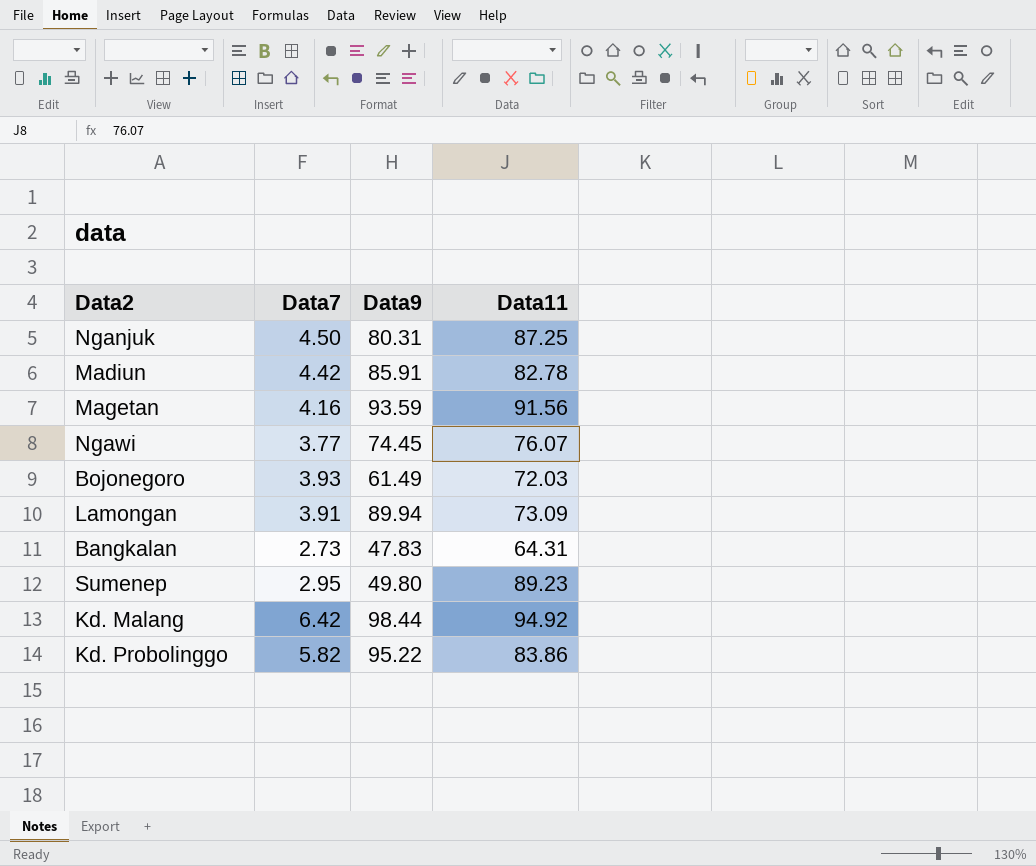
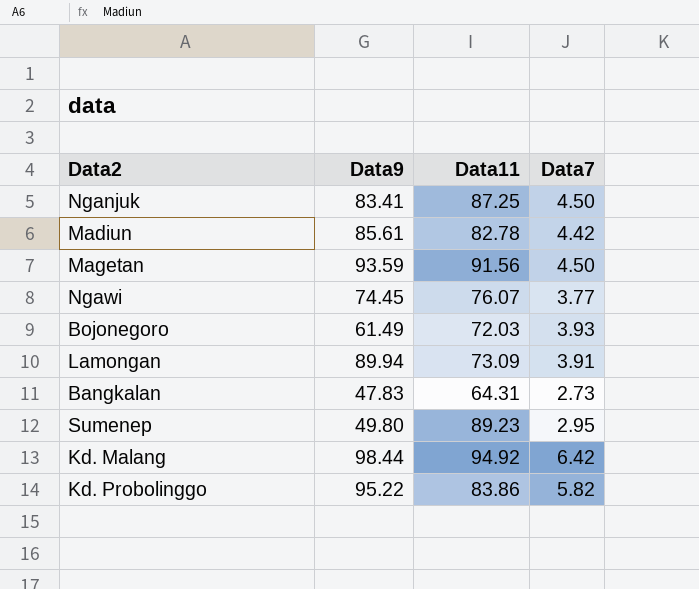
column Data7 | position: 2 -> 4
Nganjuk | Data9: 80.31 -> 83.41
Madiun | Data9: 85.91 -> 85.61
Magetan | Data7: 4.16 -> 4.50

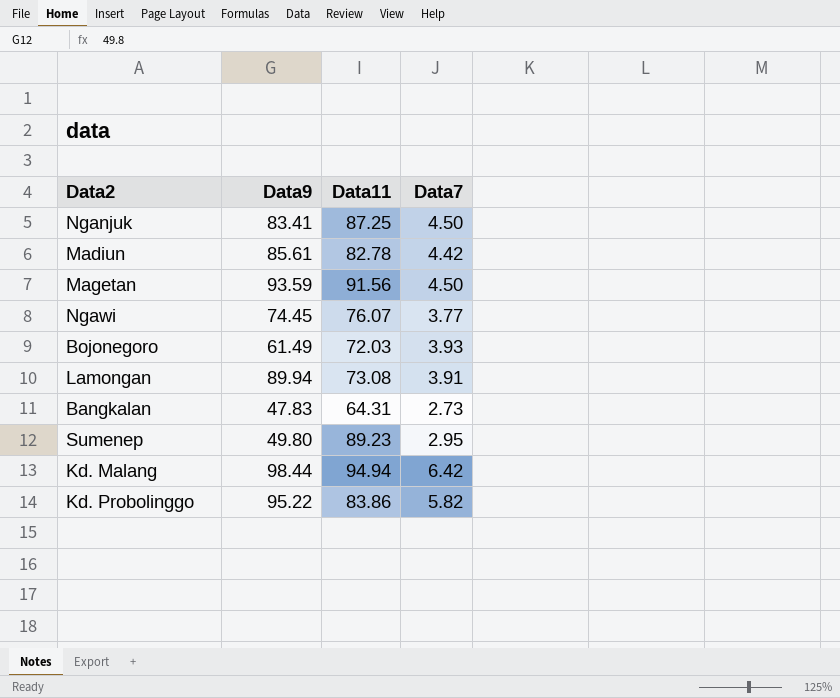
Lamongan | Data11: 73.09 -> 73.08
Kd. Malang | Data11: 94.92 -> 94.94

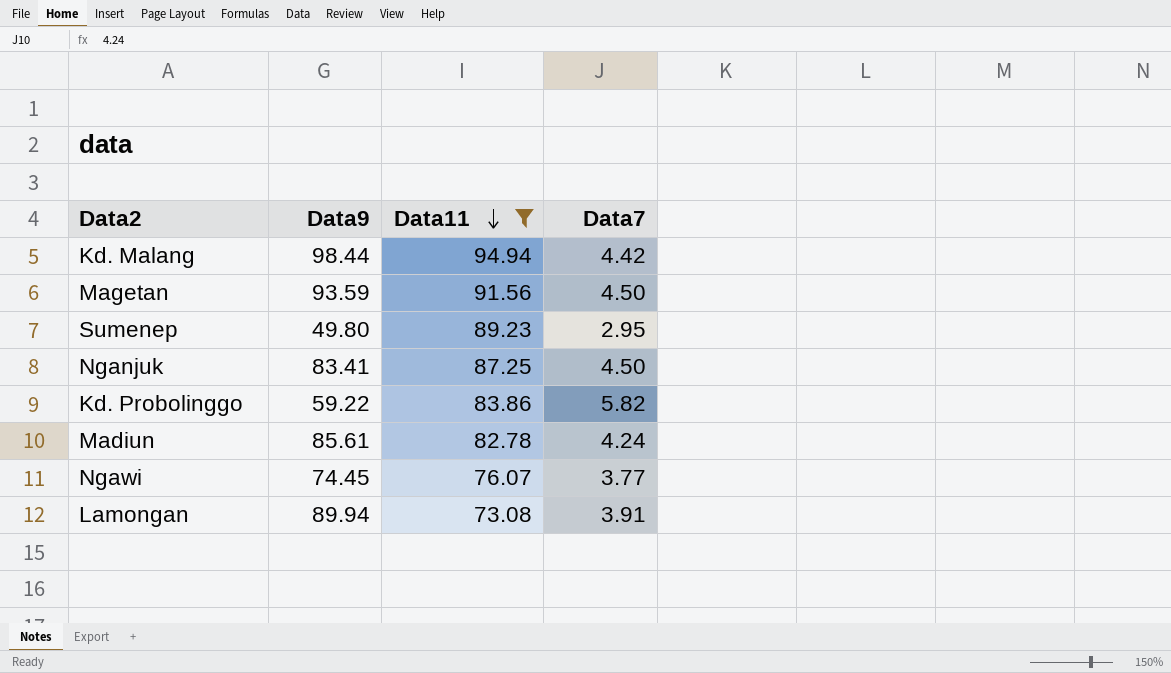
filter: none -> Data11 >= 73.08
row order: none -> Data11 descending
Kd. Malang | Data7: 6.42 -> 4.42
Kd. Probolinggo | Data9: 95.22 -> 59.22
Madiun | Data7: 4.42 -> 4.24

